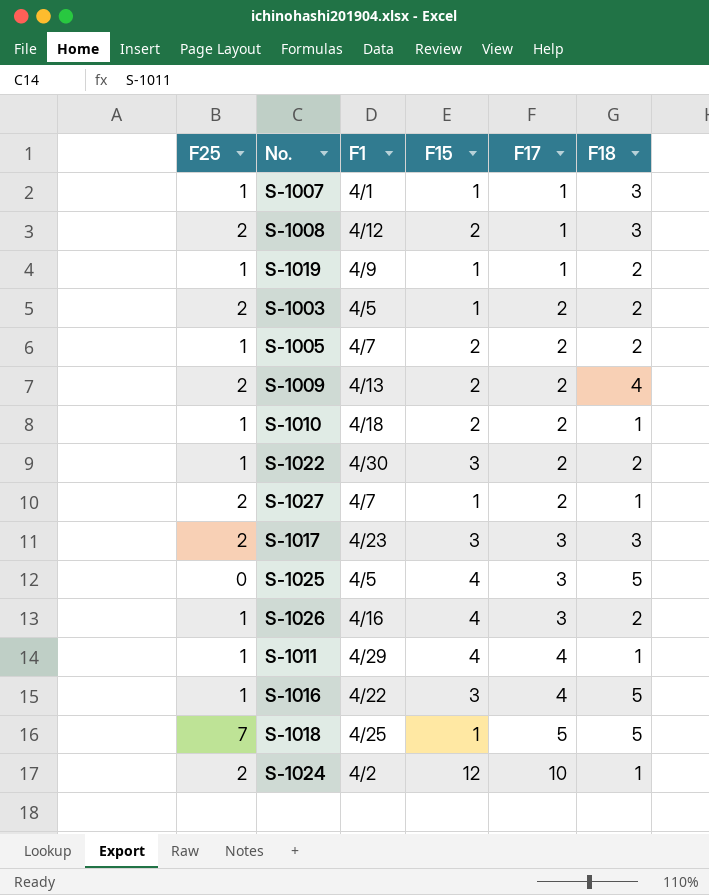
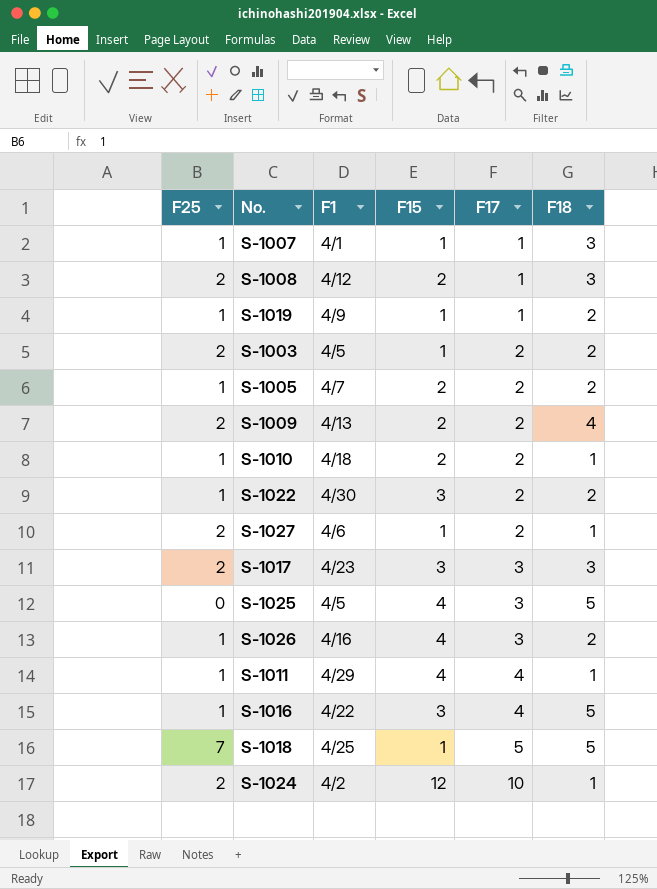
S-1027 | F1: 4/7 -> 4/6

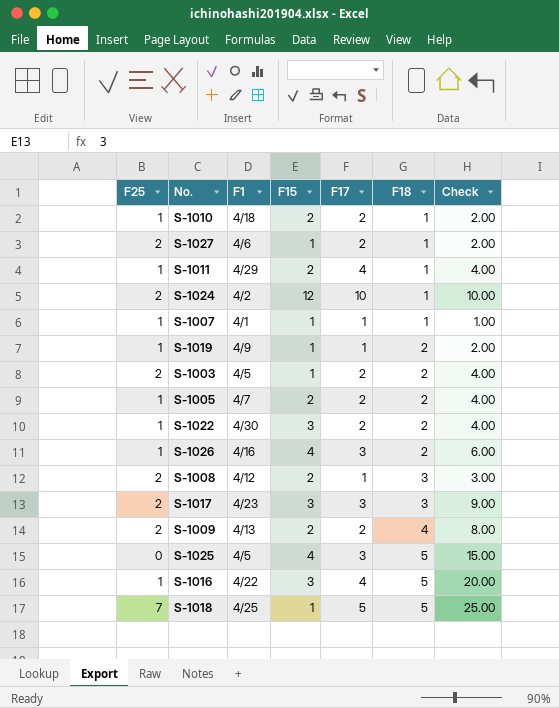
row order: F17 ascending -> F18 ascending
column Check | formula: none -> [F17] * [F18]
S-1011 | F15: 4 -> 2
S-1007 | F18: 3 -> 1

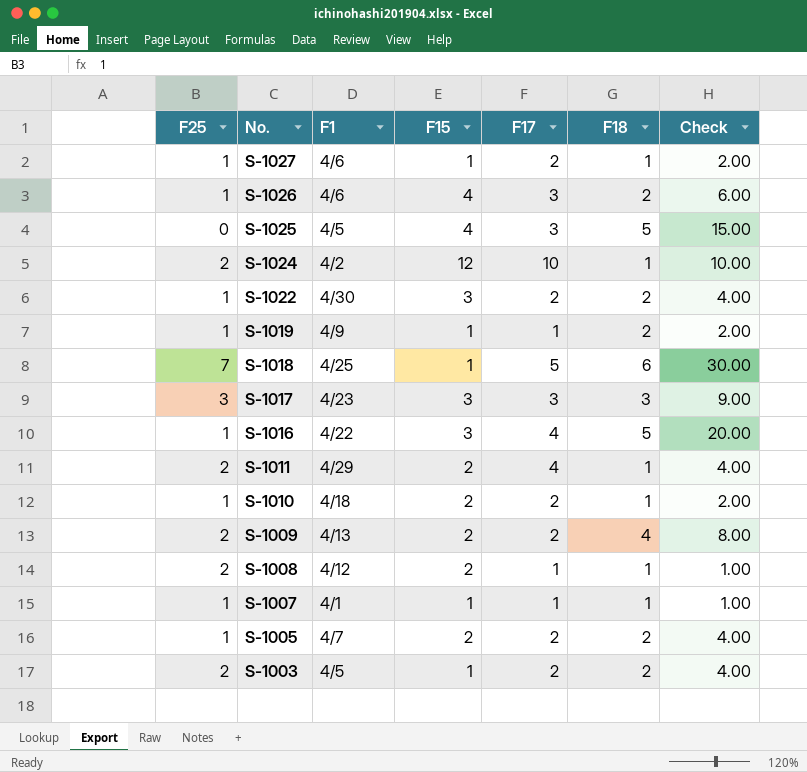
row order: F18 ascending -> No. descending
S-1027 | F25: 2 -> 1
S-1026 | F1: 4/16 -> 4/6
S-1018 | F18: 5 -> 6
S-1018 | Check: 25.00 -> 30.00
S-1017 | F25: 2 -> 3
S-1011 | F25: 1 -> 2
S-1008 | F18: 3 -> 1
S-1008 | Check: 3.00 -> 1.00

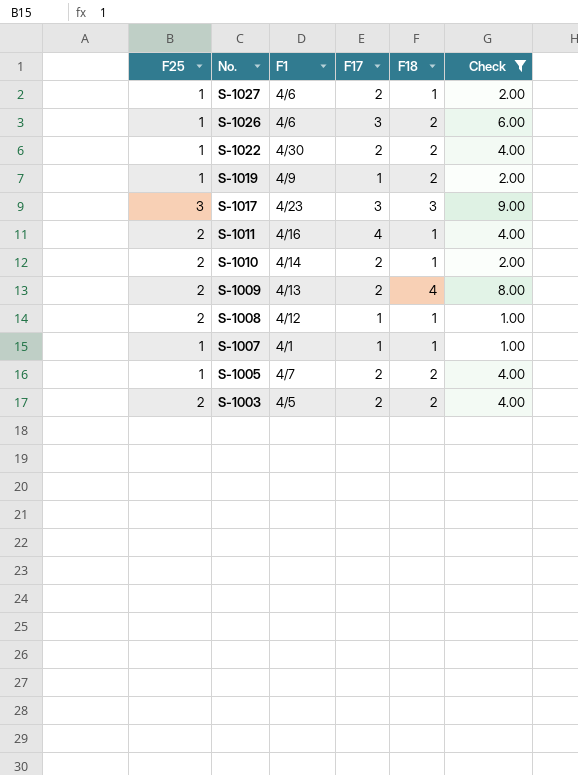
filter: none -> Check <= 9.00
column F15 | position: 4 -> none
S-1011 | F1: 4/29 -> 4/16
S-1010 | F25: 1 -> 2
S-1010 | F1: 4/18 -> 4/14

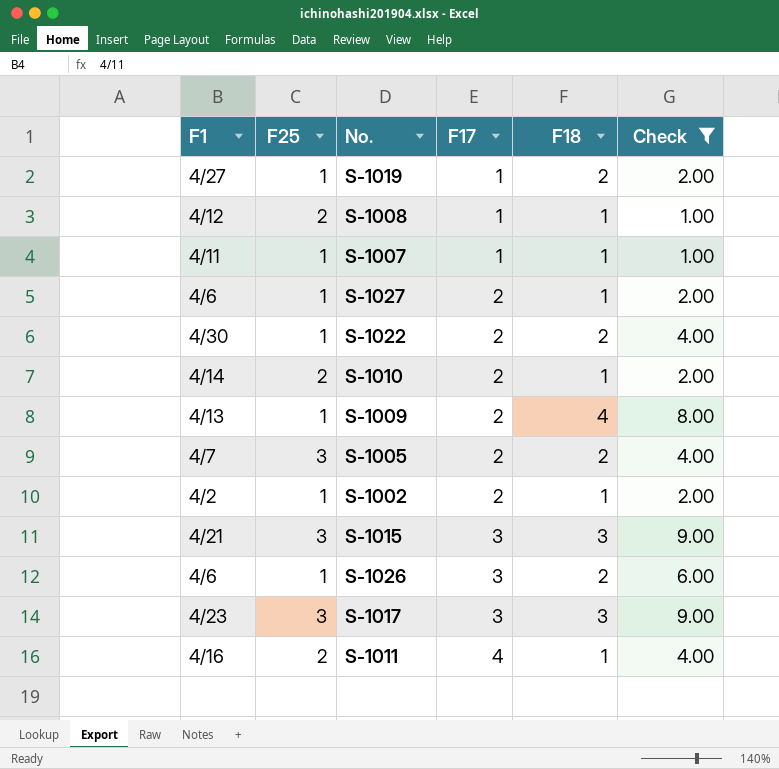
row order: No. descending -> F17 ascending
column F1 | position: 3 -> 1
row S-1003: 2 | 4/5 | 2 | 2 | 4.00 -> none
S-1019 | F1: 4/9 -> 4/27
S-1007 | F1: 4/1 -> 4/11
S-1009 | F25: 2 -> 1
S-1005 | F25: 1 -> 3
row S-1002: none -> 4/2 | 1 | 2 | 1 | 2.00
row S-1015: none -> 4/21 | 3 | 3 | 3 | 9.00

